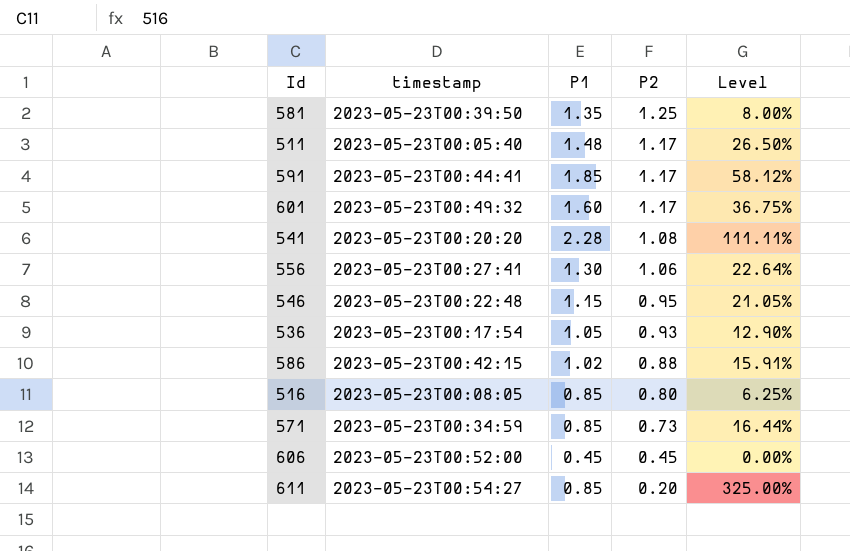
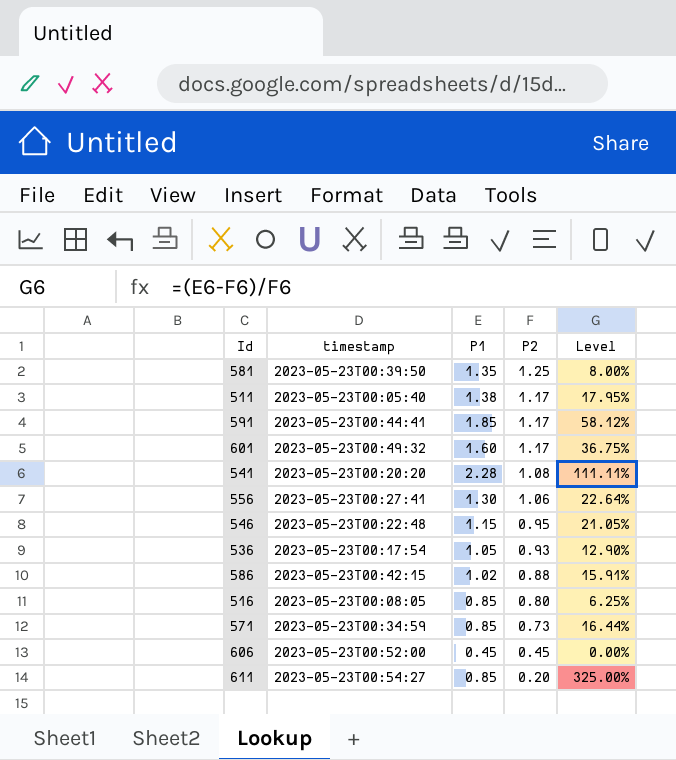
511 | P1: 1.48 -> 1.38
511 | Level: 26.50% -> 17.95%

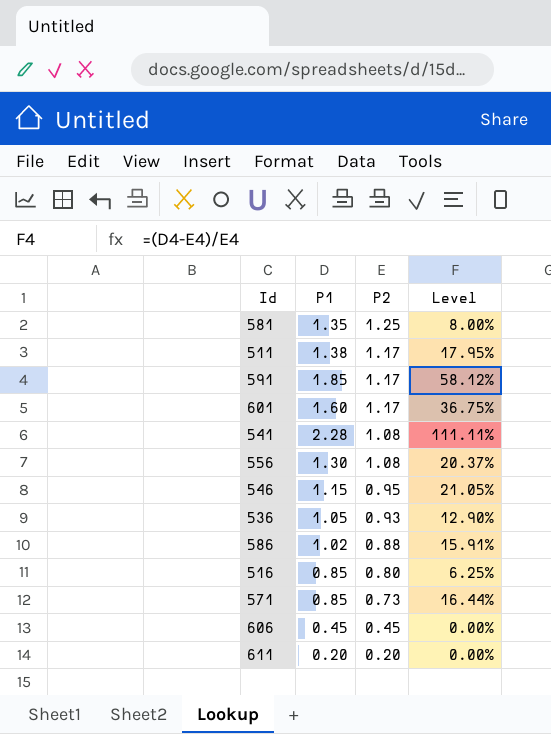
column timestamp | position: 2 -> none
556 | P2: 1.06 -> 1.08
556 | Level: 22.64% -> 20.37%
611 | P1: 0.85 -> 0.20
611 | Level: 325.00% -> 0.00%

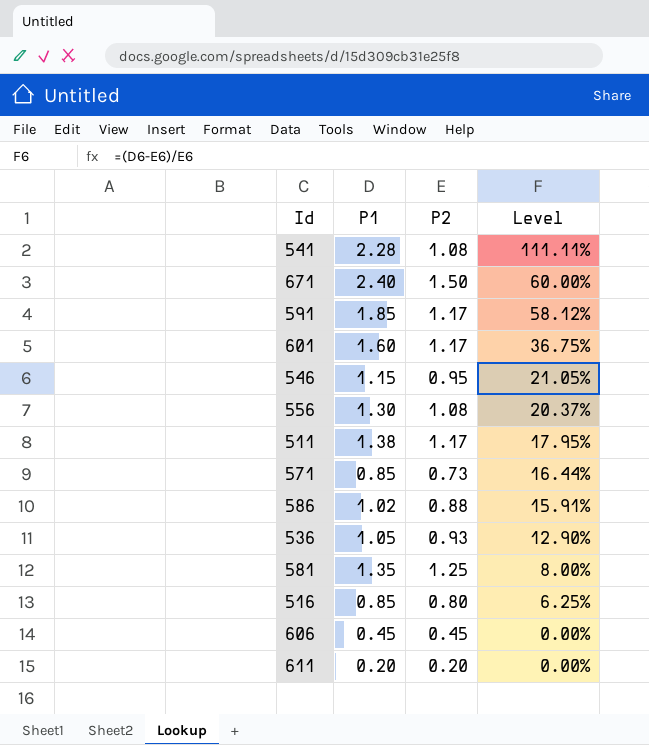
row order: P2 descending -> Level descending
row 671: none -> 2.40 | 1.50 | 60.00%

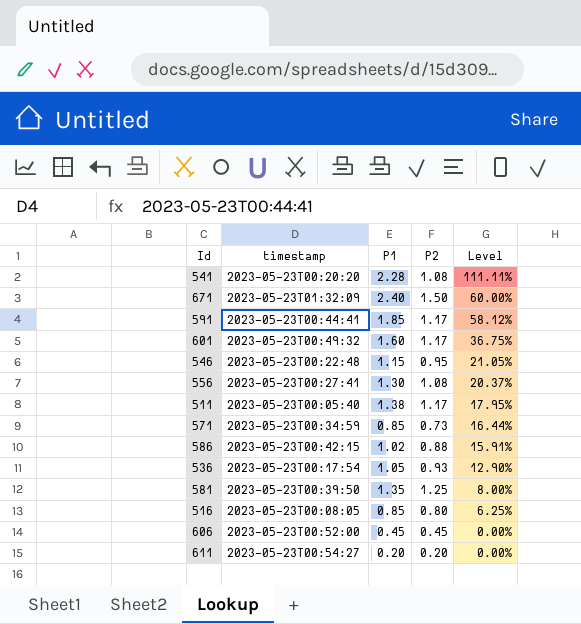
column timestamp | position: none -> 2

